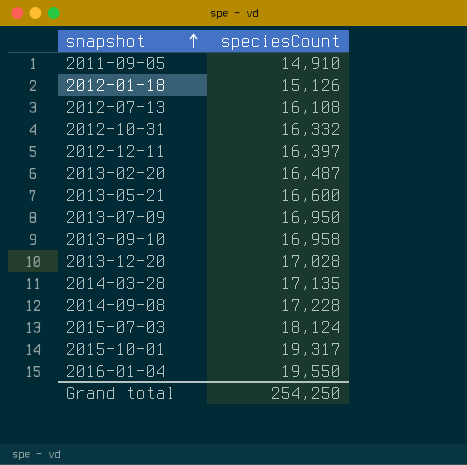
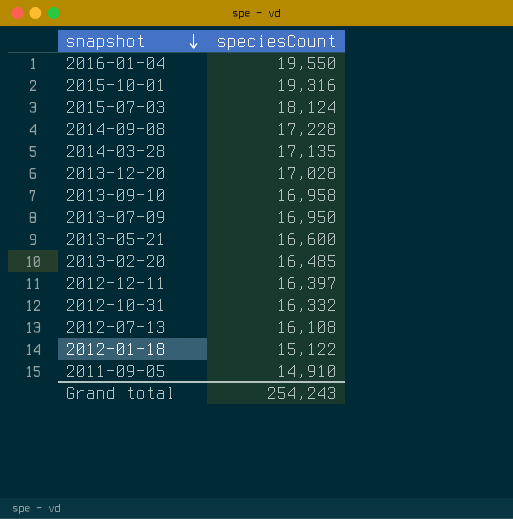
row order: snapshot ascending -> snapshot descending
2015-10-01 | speciesCount: 19,317 -> 19,316
2013-02-20 | speciesCount: 16,487 -> 16,485
2012-01-18 | speciesCount: 15,126 -> 15,122
Grand total | speciesCount: 254,250 -> 254,243

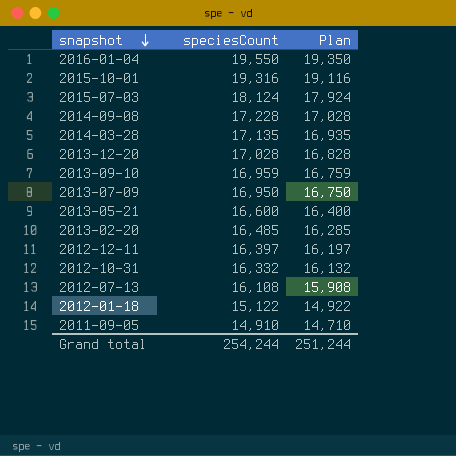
column Plan | formula: none -> [speciesCount] - 200
2013-09-10 | speciesCount: 16,958 -> 16,959
Grand total | speciesCount: 254,243 -> 254,244

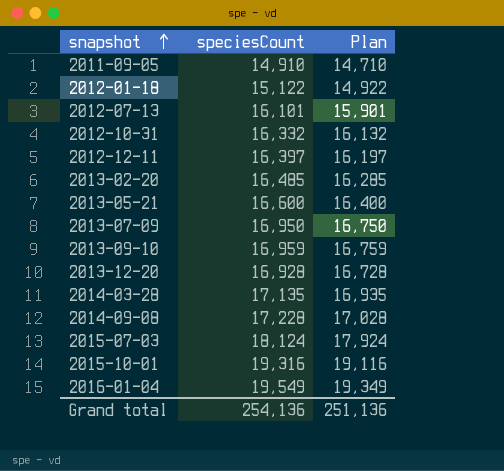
row order: snapshot descending -> snapshot ascending
2012-07-13 | speciesCount: 16,108 -> 16,101
2012-07-13 | Plan: 15,908 -> 15,901
2013-12-20 | speciesCount: 17,028 -> 16,928
2013-12-20 | Plan: 16,828 -> 16,728
2016-01-04 | speciesCount: 19,550 -> 19,549
2016-01-04 | Plan: 19,350 -> 19,349
Grand total | speciesCount: 254,244 -> 254,136
Grand total | Plan: 251,244 -> 251,136

